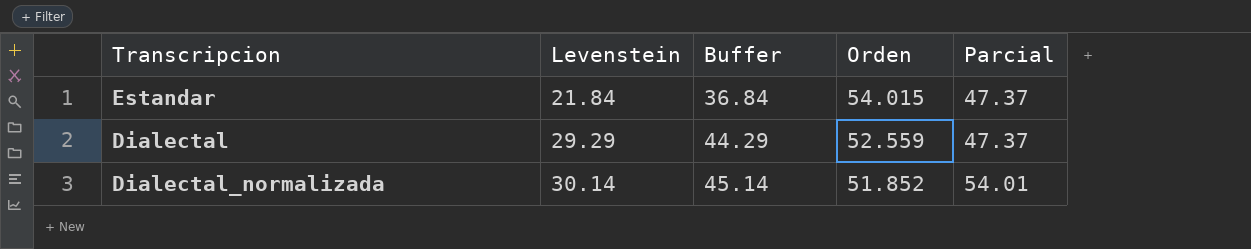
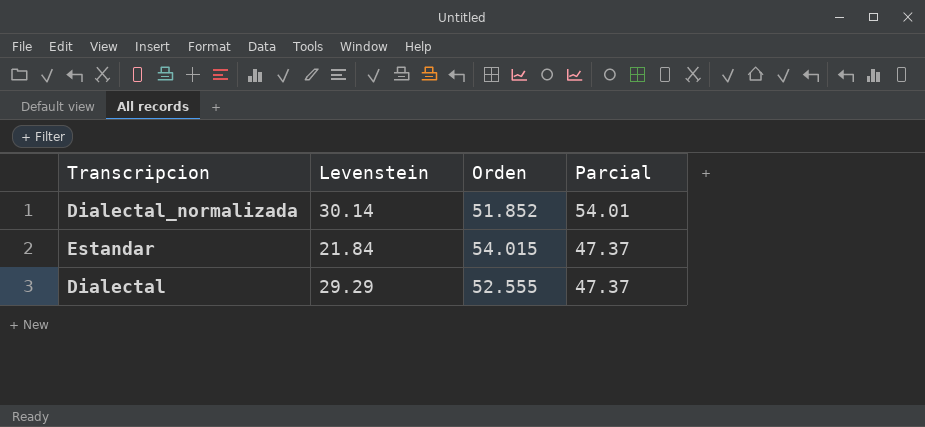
row order: Levenstein ascending -> Parcial descending
column Buffer | formula: [Levenstein] + 15 -> none
Dialectal | Orden: 52.559 -> 52.555

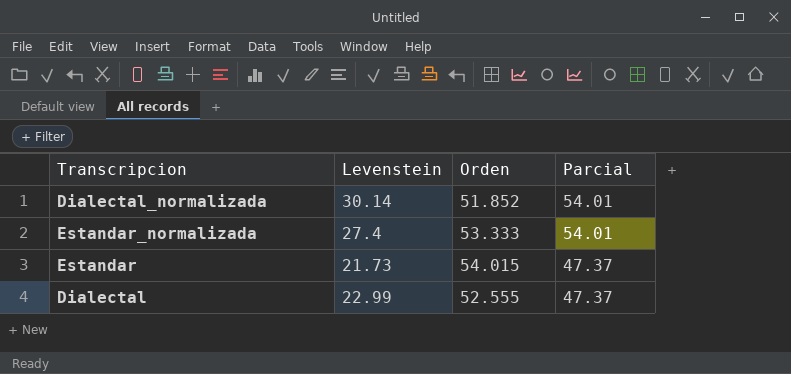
row Estandar_normalizada: none -> 27.4 | 53.333 | 54.01
Estandar | Levenstein: 21.84 -> 21.73
Dialectal | Levenstein: 29.29 -> 22.99

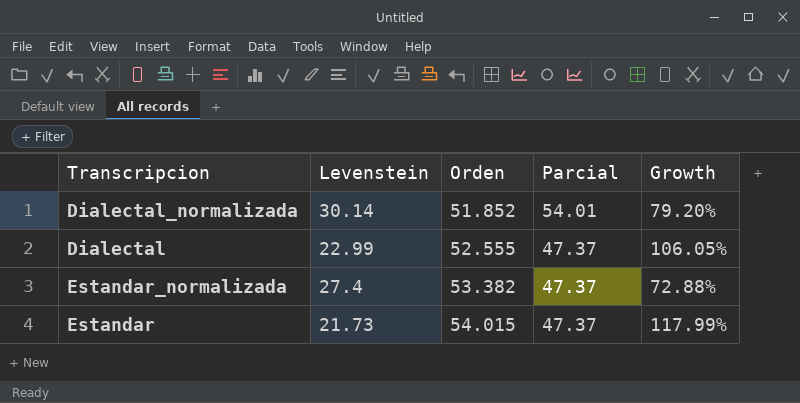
row order: Parcial descending -> Orden ascending
column Growth | formula: none -> ([Parcial] - [Levenstein]) / [Levenstein]
Estandar_normalizada | Orden: 53.333 -> 53.382
Estandar_normalizada | Parcial: 54.01 -> 47.37

